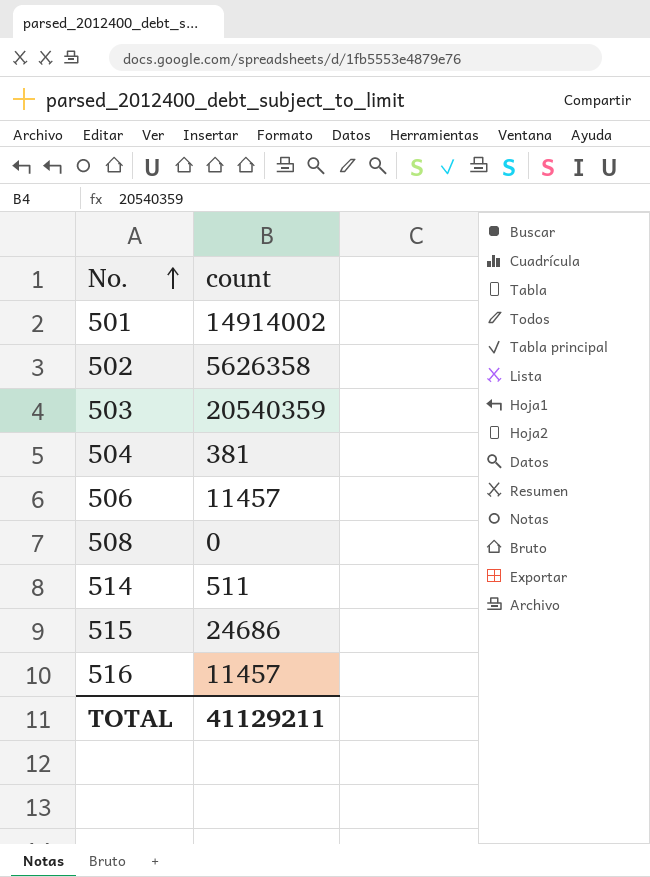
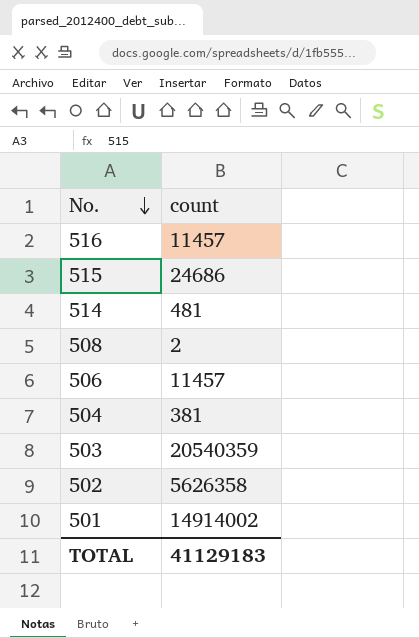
row order: No. ascending -> No. descending
514 | count: 511 -> 481
508 | count: 0 -> 2
TOTAL | count: 41129211 -> 41129183

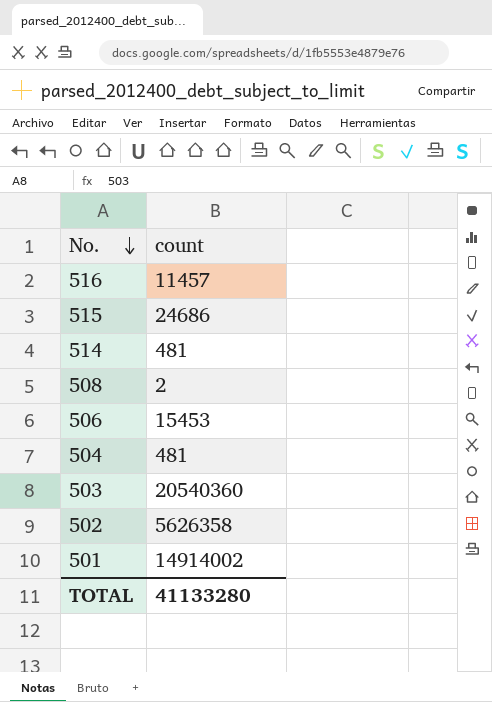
506 | count: 11457 -> 15453
504 | count: 381 -> 481
503 | count: 20540359 -> 20540360
TOTAL | count: 41129183 -> 41133280

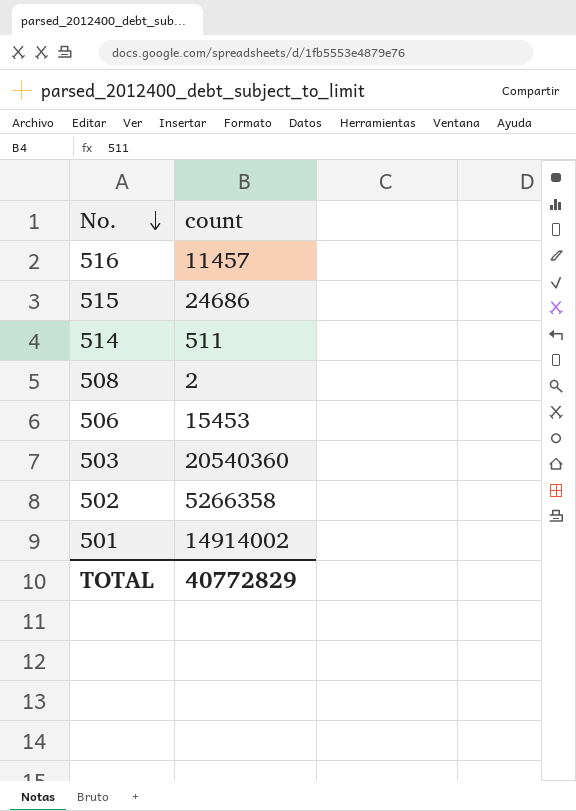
row 504: 481 -> none
514 | count: 481 -> 511
502 | count: 5626358 -> 5266358
TOTAL | count: 41133280 -> 40772829

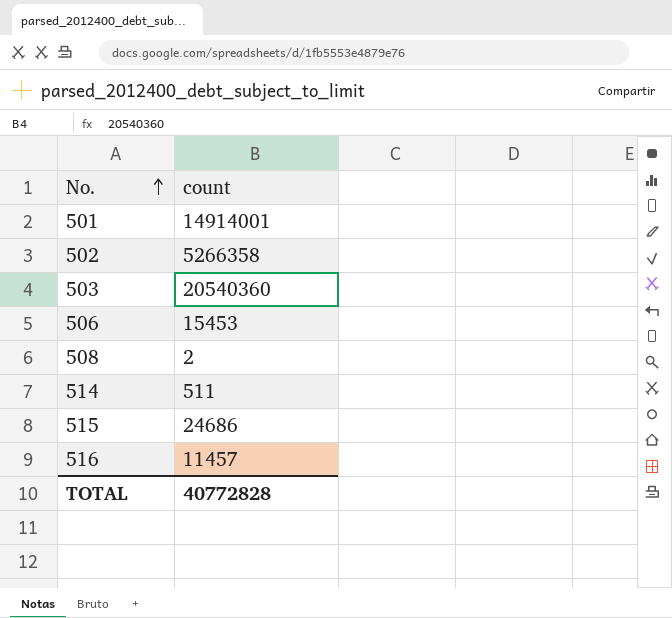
row order: No. descending -> No. ascending
501 | count: 14914002 -> 14914001
TOTAL | count: 40772829 -> 40772828

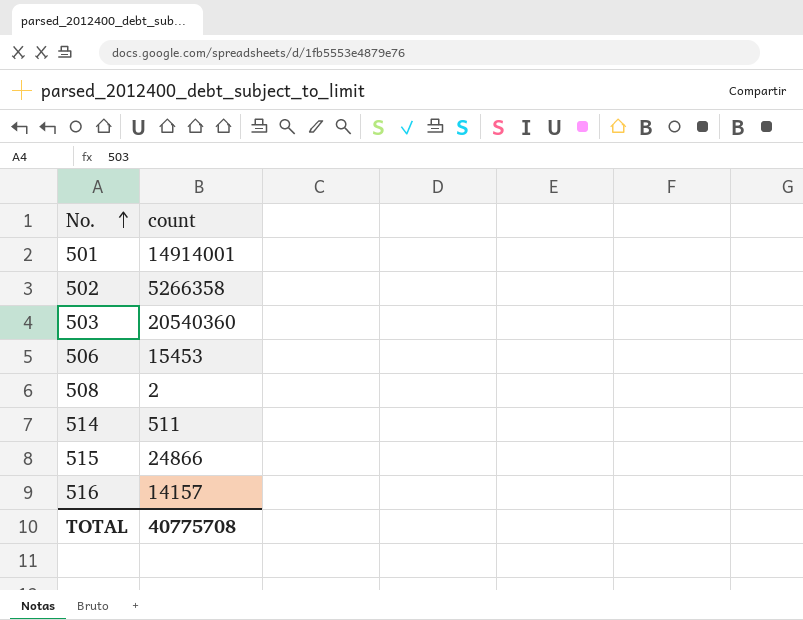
515 | count: 24686 -> 24866
516 | count: 11457 -> 14157
TOTAL | count: 40772828 -> 40775708

